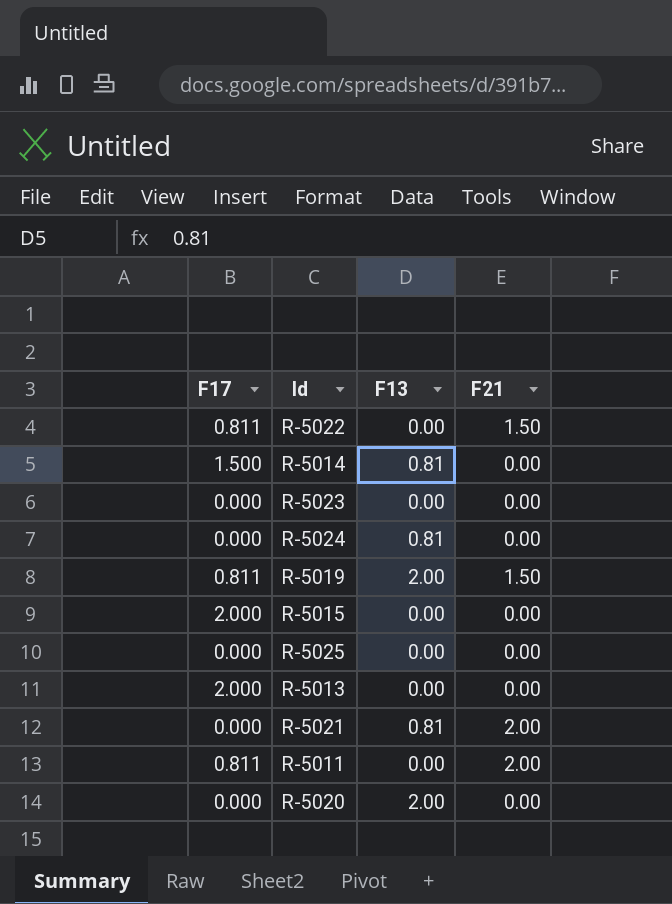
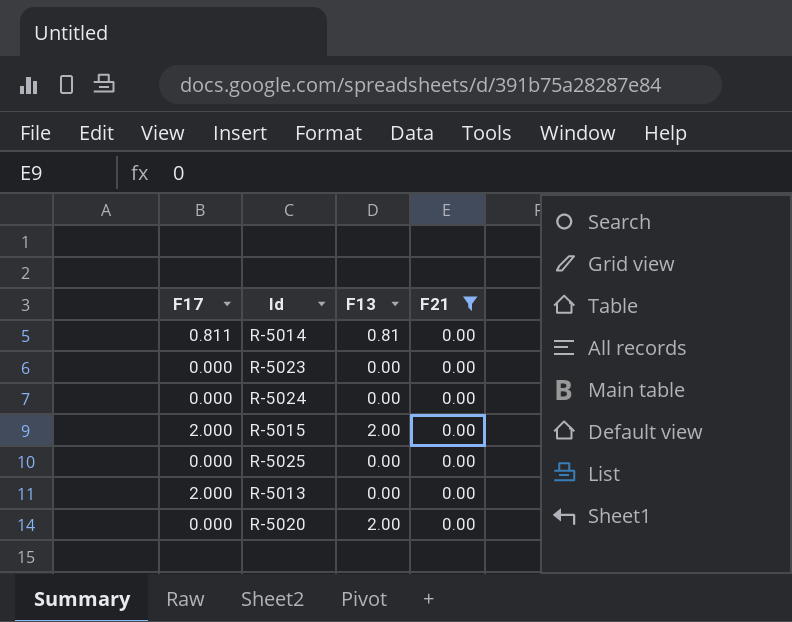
filter: none -> F21 = 0.00
R-5014 | F17: 1.500 -> 0.811
R-5024 | F13: 0.81 -> 0.00
R-5015 | F13: 0.00 -> 2.00

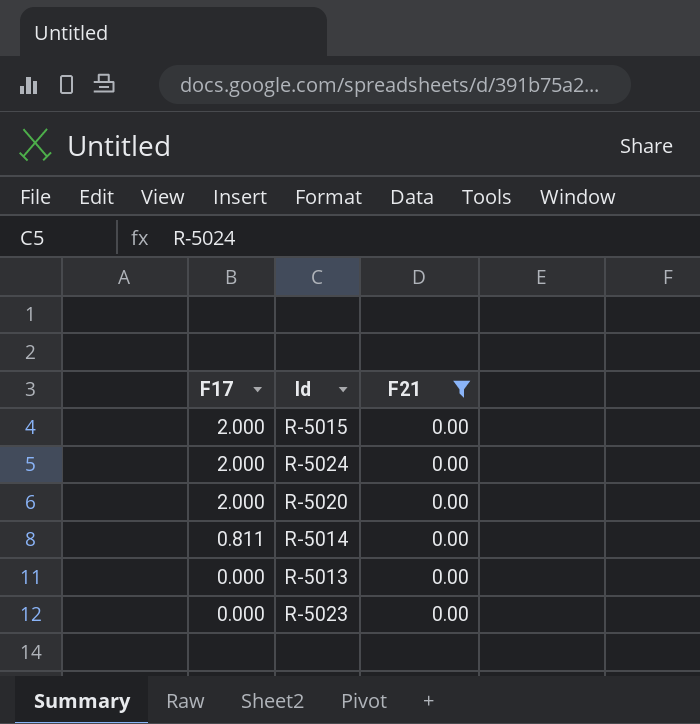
row order: none -> F17 descending
column F13 | position: 3 -> none
row R-5025: 0.000 | 0.00 | 0.00 -> none
R-5024 | F17: 0.000 -> 2.000
R-5020 | F17: 0.000 -> 2.000
R-5013 | F17: 2.000 -> 0.000

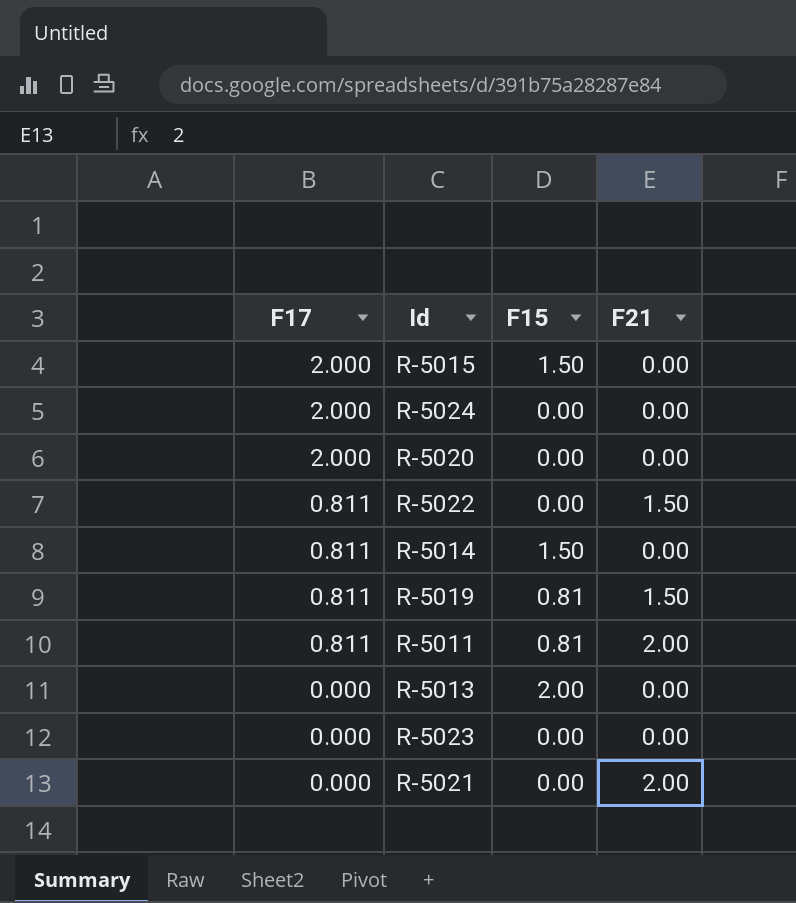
filter: F21 = 0.00 -> none
column F15 | position: none -> 3

